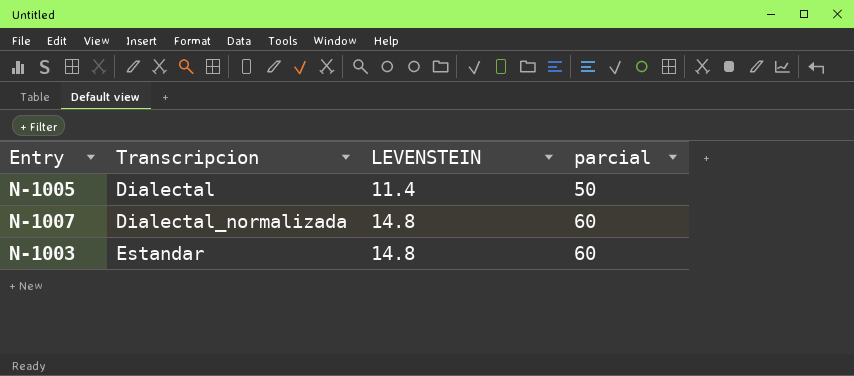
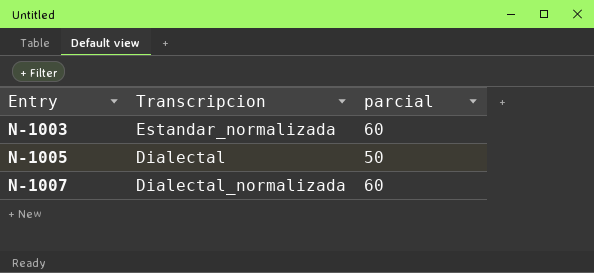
row order: Transcripcion ascending -> Entry ascending
column LEVENSTEIN | position: 3 -> none
N-1003 | Transcripcion: Estandar -> Estandar_normalizada

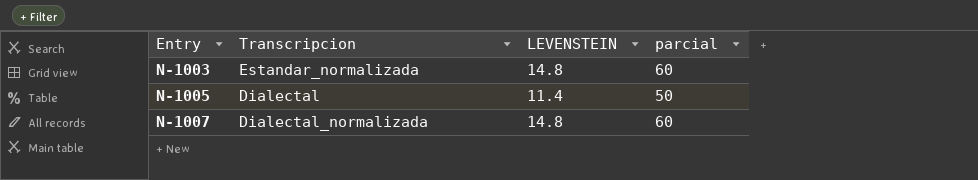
column LEVENSTEIN | position: none -> 3

